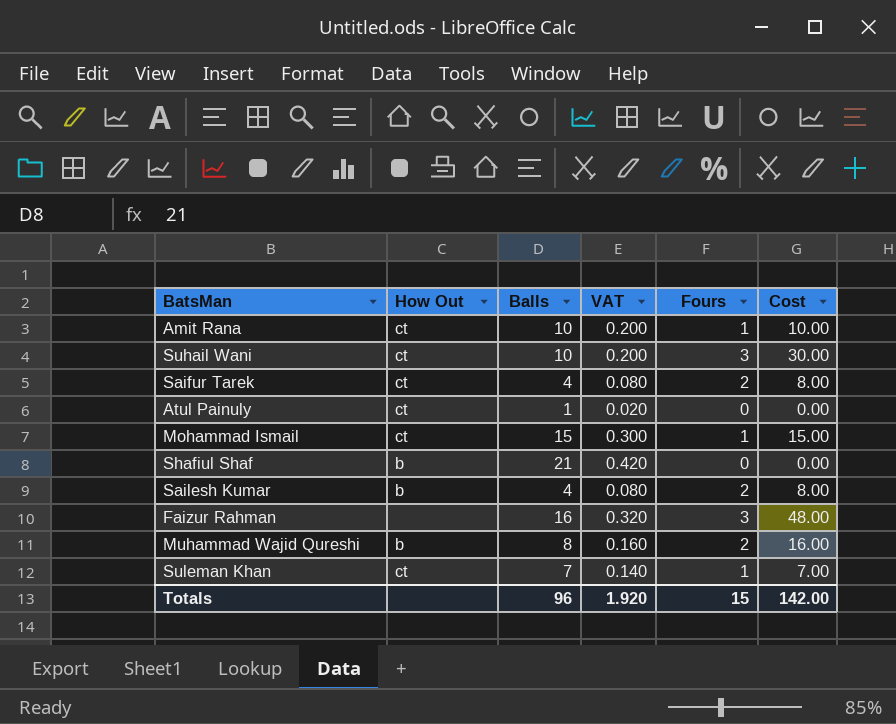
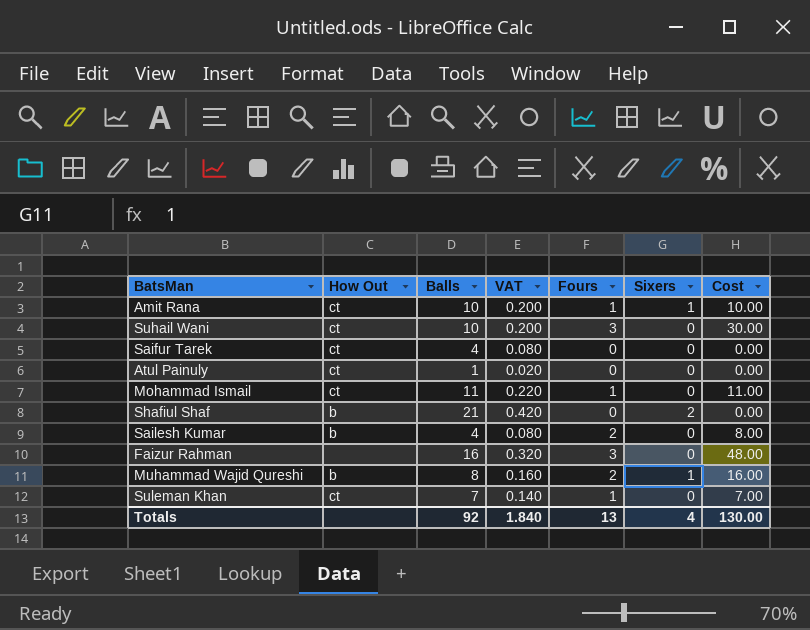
column Sixers | position: none -> 6
Saifur Tarek | Fours: 2 -> 0
Saifur Tarek | Cost: 8.00 -> 0.00
Mohammad Ismail | Balls: 15 -> 11
Mohammad Ismail | VAT: 0.300 -> 0.220
Mohammad Ismail | Cost: 15.00 -> 11.00
Totals | Balls: 96 -> 92
Totals | VAT: 1.920 -> 1.840
Totals | Fours: 15 -> 13
Totals | Cost: 142.00 -> 130.00

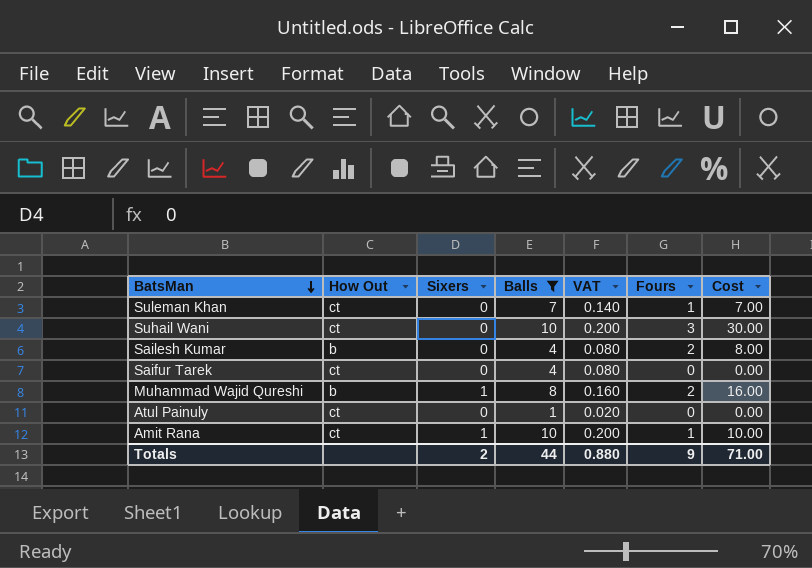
filter: none -> Balls <= 10
row order: none -> BatsMan descending
column Sixers | position: 6 -> 3
Totals | Sixers: 4 -> 2
Totals | Balls: 92 -> 44
Totals | VAT: 1.840 -> 0.880
Totals | Fours: 13 -> 9
Totals | Cost: 130.00 -> 71.00

